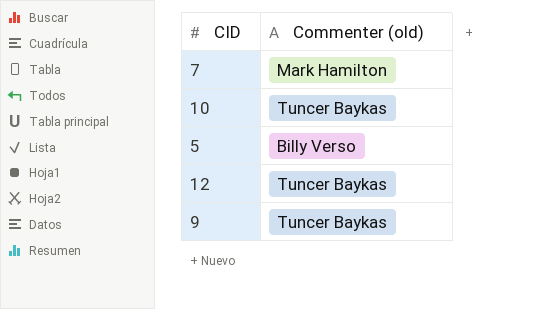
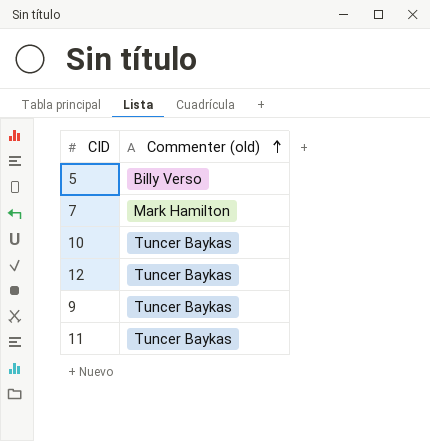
row order: none -> Commenter (old) ascending
row 11: none -> Tuncer Baykas

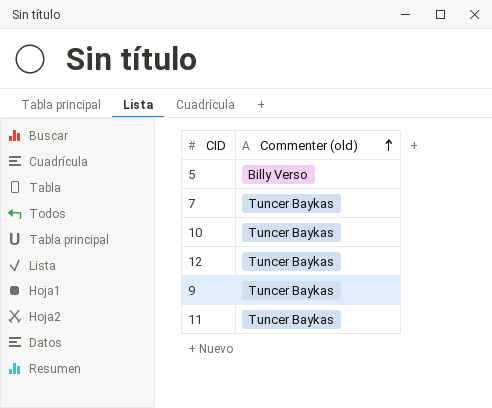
7 | Commenter (old): Mark Hamilton -> Tuncer Baykas

